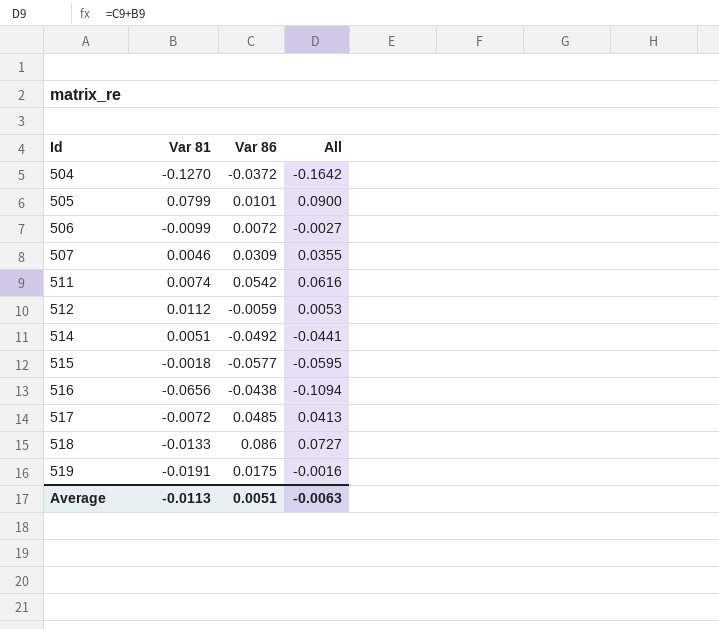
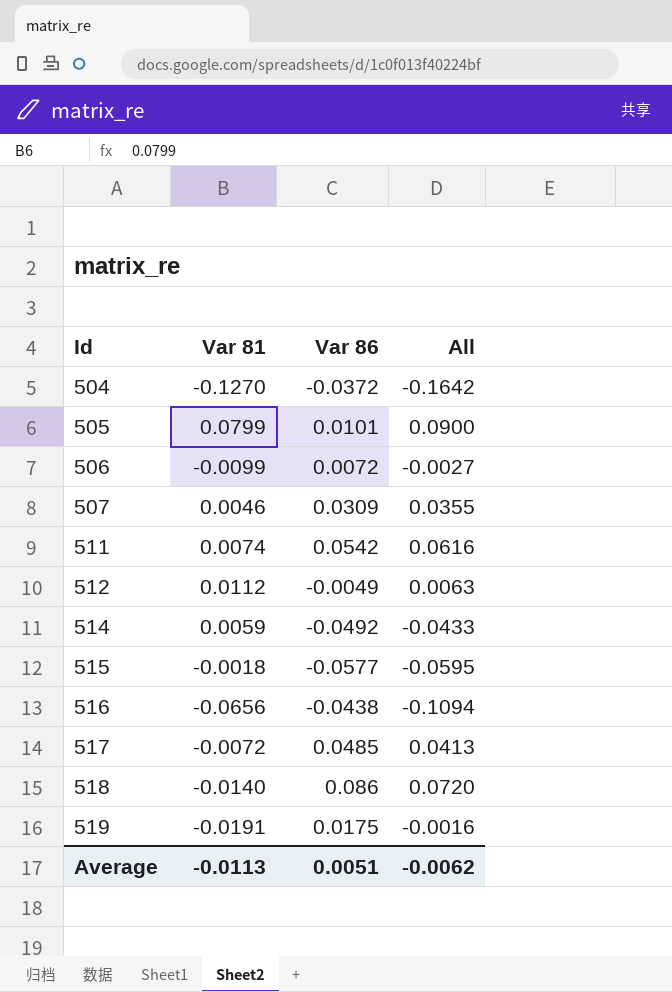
512 | Var 86: -0.0059 -> -0.0049
512 | All: 0.0053 -> 0.0063
514 | Var 81: 0.0051 -> 0.0059
514 | All: -0.0441 -> -0.0433
518 | Var 81: -0.0133 -> -0.0140
518 | All: 0.0727 -> 0.0720
Average | All: -0.0063 -> -0.0062

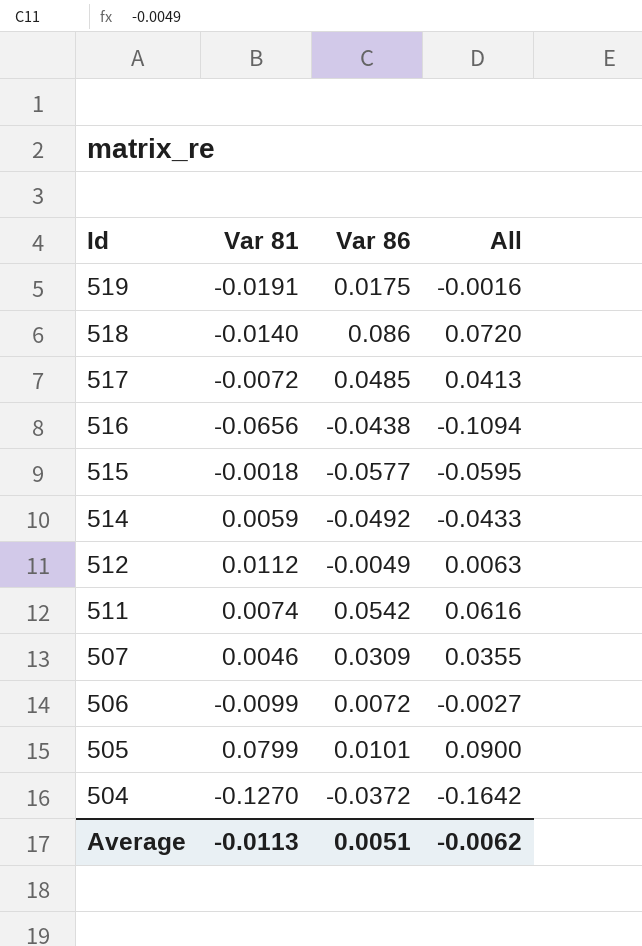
row order: Id ascending -> Id descending

